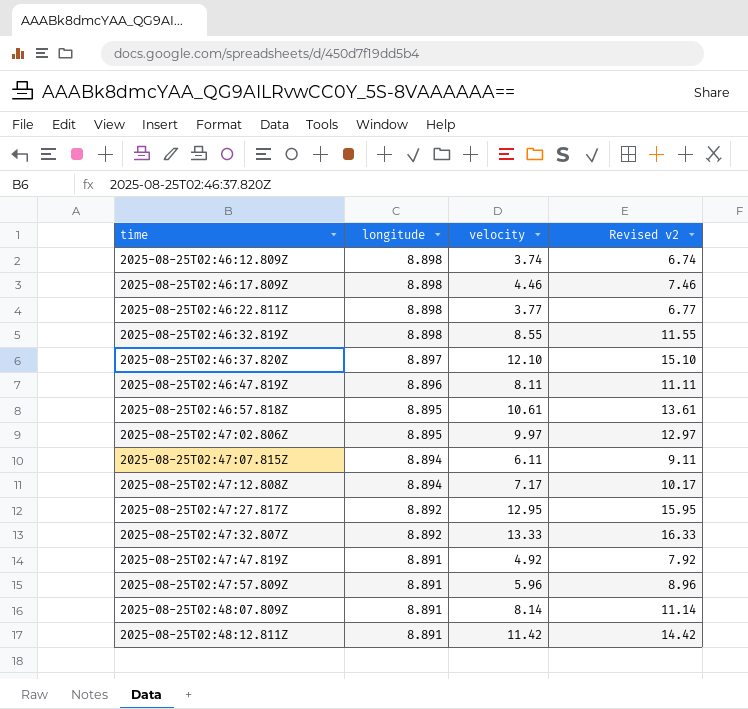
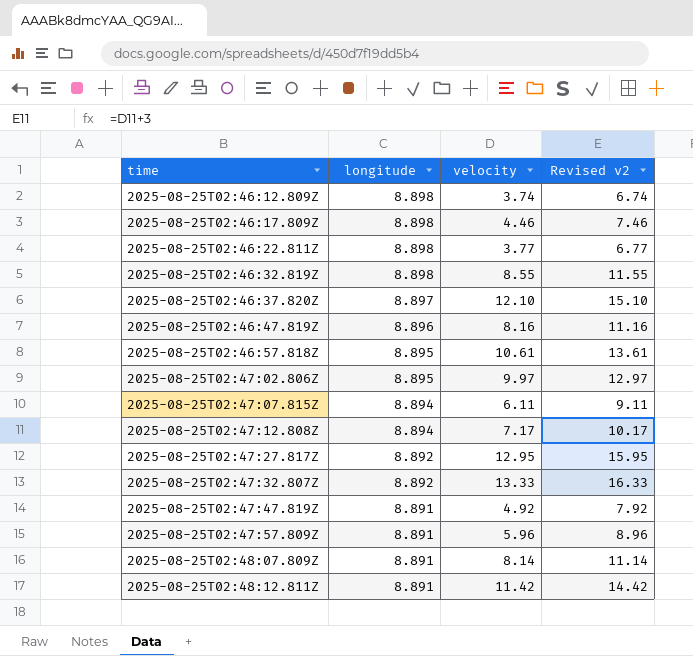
2025-08-25T02:46:47.819Z | velocity: 8.11 -> 8.16
2025-08-25T02:46:47.819Z | Revised v2: 11.11 -> 11.16

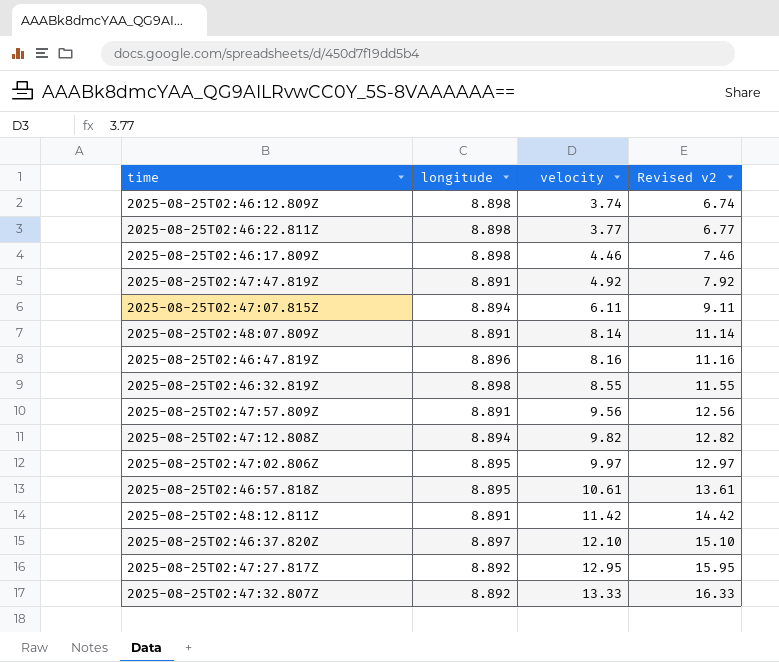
row order: time ascending -> velocity ascending
2025-08-25T02:47:57.809Z | velocity: 5.96 -> 9.56
2025-08-25T02:47:57.809Z | Revised v2: 8.96 -> 12.56
2025-08-25T02:47:12.808Z | velocity: 7.17 -> 9.82
2025-08-25T02:47:12.808Z | Revised v2: 10.17 -> 12.82

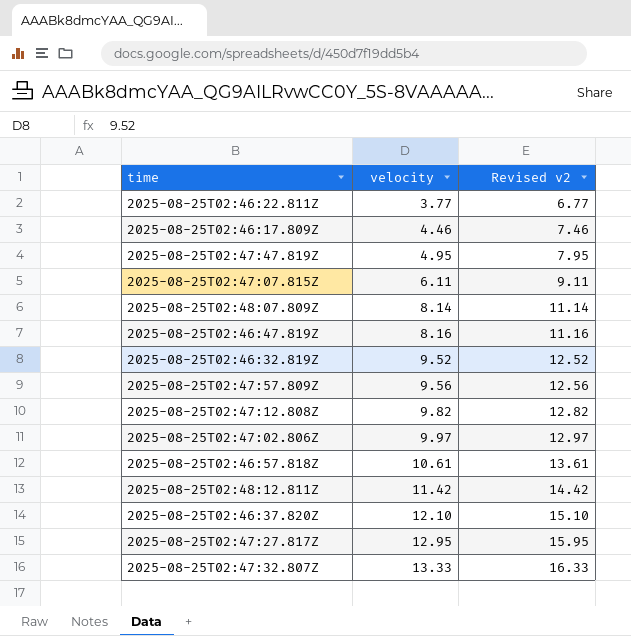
column longitude | position: 2 -> none
row 2025-08-25T02:46:12.809Z: 8.898 | 3.74 | 6.74 -> none
2025-08-25T02:47:47.819Z | velocity: 4.92 -> 4.95
2025-08-25T02:47:47.819Z | Revised v2: 7.92 -> 7.95
2025-08-25T02:46:32.819Z | velocity: 8.55 -> 9.52
2025-08-25T02:46:32.819Z | Revised v2: 11.55 -> 12.52

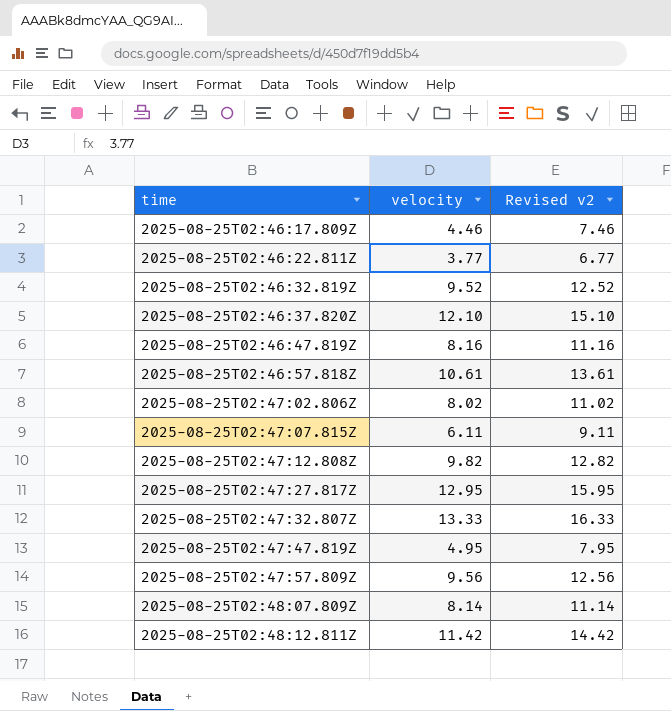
row order: velocity ascending -> time ascending
2025-08-25T02:47:02.806Z | velocity: 9.97 -> 8.02
2025-08-25T02:47:02.806Z | Revised v2: 12.97 -> 11.02

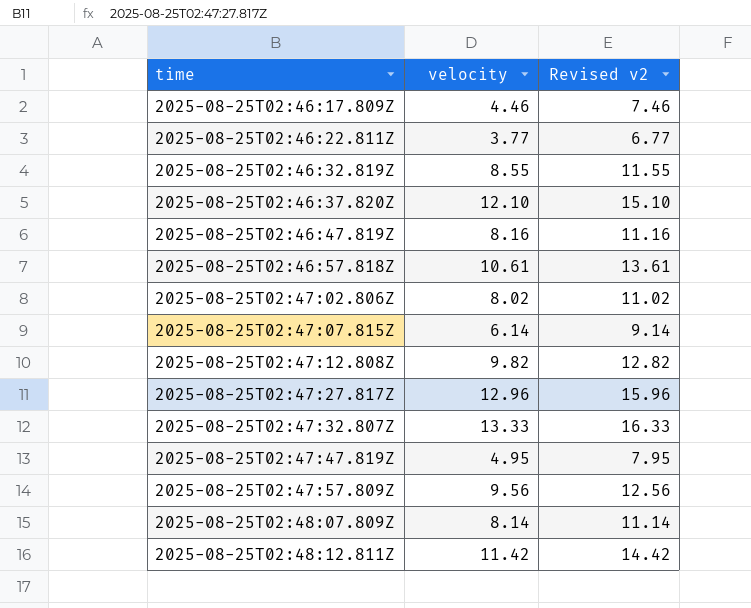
2025-08-25T02:46:32.819Z | velocity: 9.52 -> 8.55
2025-08-25T02:46:32.819Z | Revised v2: 12.52 -> 11.55
2025-08-25T02:47:07.815Z | velocity: 6.11 -> 6.14
2025-08-25T02:47:07.815Z | Revised v2: 9.11 -> 9.14
2025-08-25T02:47:27.817Z | velocity: 12.95 -> 12.96
2025-08-25T02:47:27.817Z | Revised v2: 15.95 -> 15.96

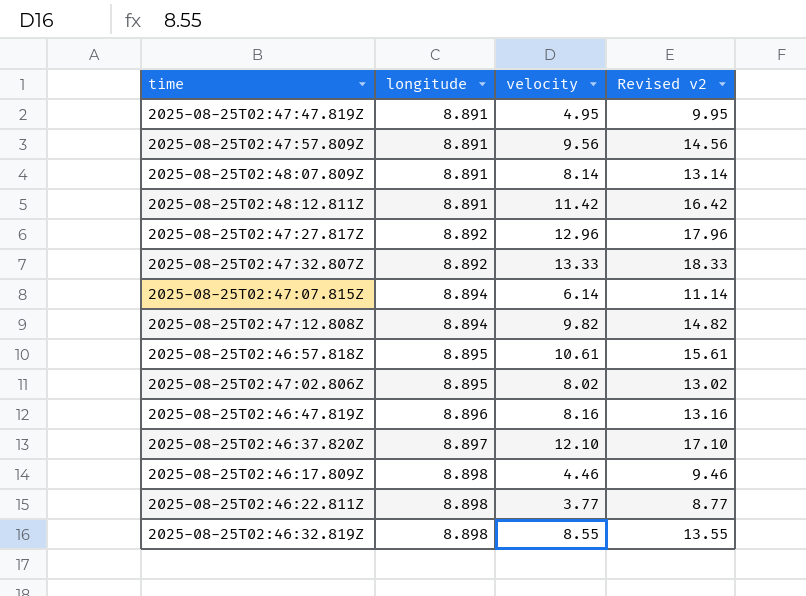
row order: time ascending -> longitude ascending
column longitude | position: none -> 2
column Revised v2 | formula: [velocity] + 3 -> [velocity] + 5

